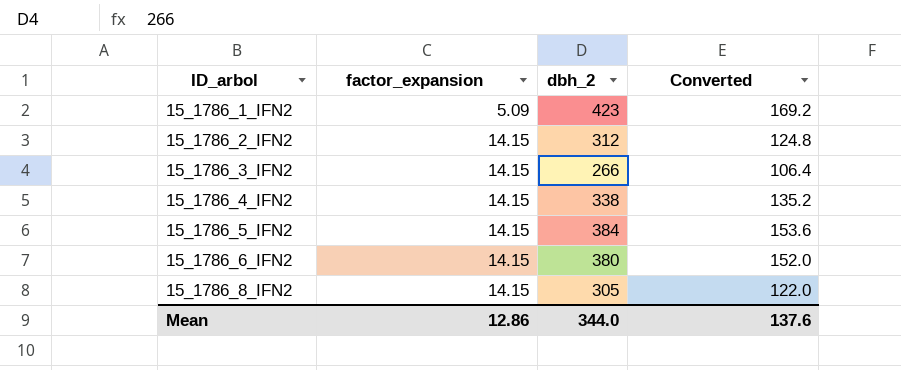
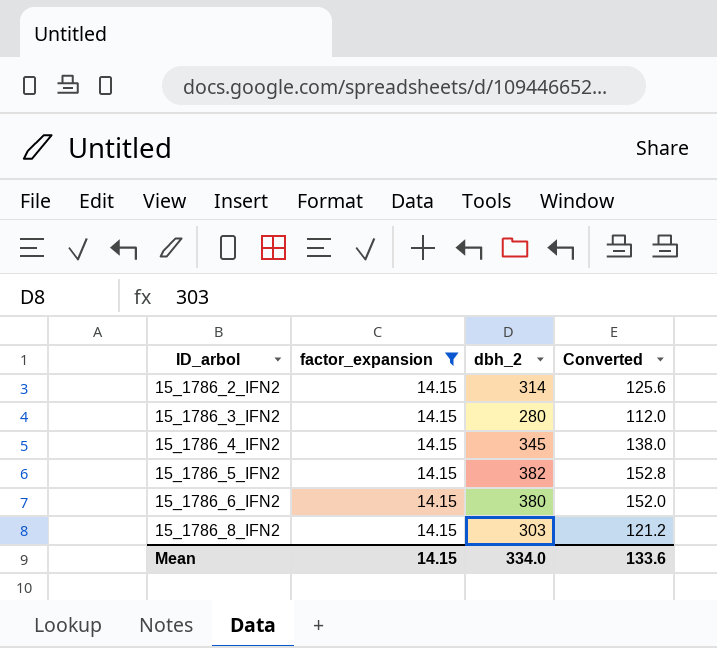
filter: none -> factor_expansion = 14.15
15_1786_2_IFN2 | dbh_2: 312 -> 314
15_1786_2_IFN2 | Converted: 124.8 -> 125.6
15_1786_3_IFN2 | dbh_2: 266 -> 280
15_1786_3_IFN2 | Converted: 106.4 -> 112.0
15_1786_4_IFN2 | dbh_2: 338 -> 345
15_1786_4_IFN2 | Converted: 135.2 -> 138.0
15_1786_5_IFN2 | dbh_2: 384 -> 382
15_1786_5_IFN2 | Converted: 153.6 -> 152.8
15_1786_8_IFN2 | dbh_2: 305 -> 303
15_1786_8_IFN2 | Converted: 122.0 -> 121.2
Mean | factor_expansion: 12.86 -> 14.15
Mean | dbh_2: 344.0 -> 334.0
Mean | Converted: 137.6 -> 133.6

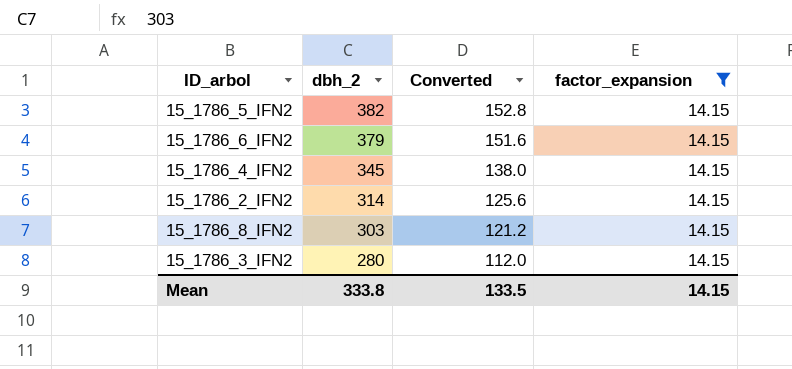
row order: ID_arbol ascending -> dbh_2 descending
column factor_expansion | position: 2 -> 4
15_1786_6_IFN2 | dbh_2: 380 -> 379
15_1786_6_IFN2 | Converted: 152.0 -> 151.6
Mean | dbh_2: 334.0 -> 333.8
Mean | Converted: 133.6 -> 133.5

